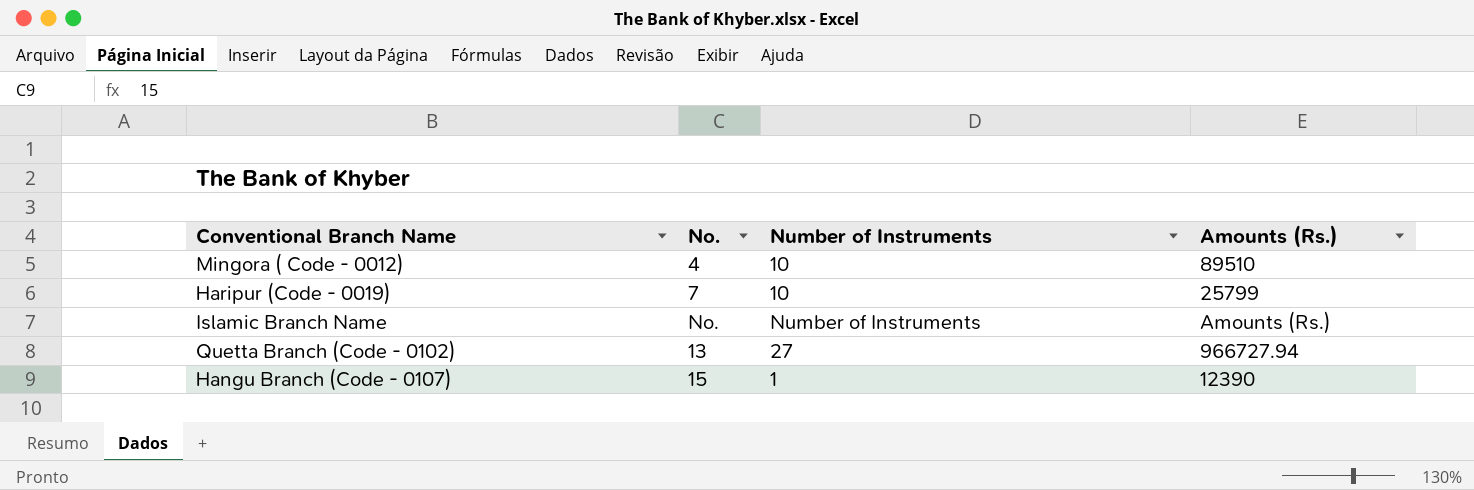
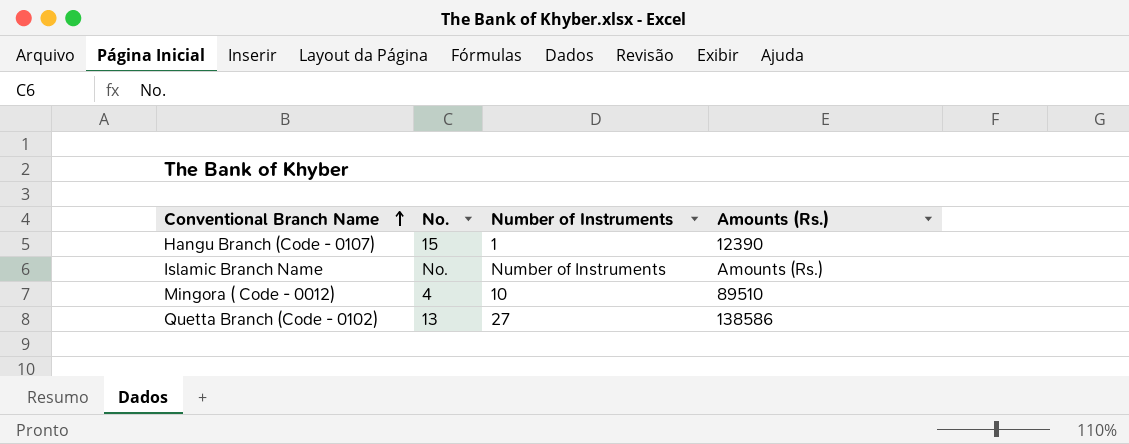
row order: none -> Conventional Branch Name ascending
row Haripur (Code - 0019): 7 | 10 | 25799 -> none
Quetta Branch (Code - 0102) | Amounts (Rs.): 966727.94 -> 138586

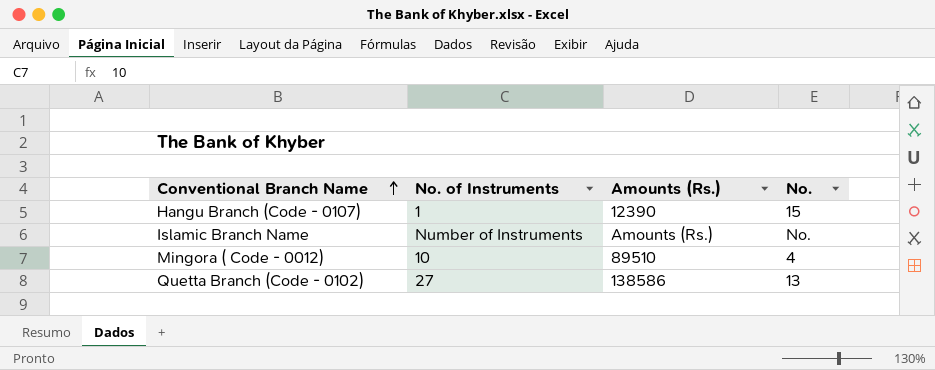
column name: Number of Instruments -> No. of Instruments
column No. | position: 2 -> 4

